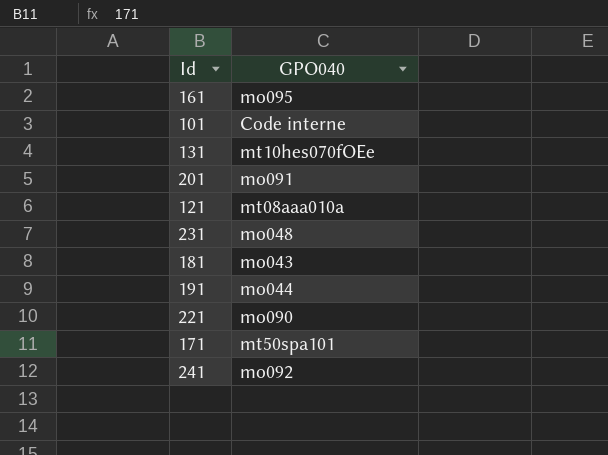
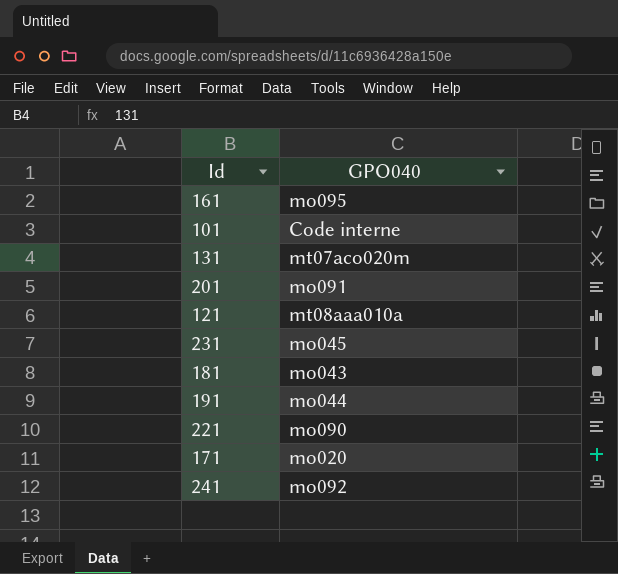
131 | GPO040: mt10hes070fOEe -> mt07aco020m
231 | GPO040: mo048 -> mo045
171 | GPO040: mt50spa101 -> mo020

